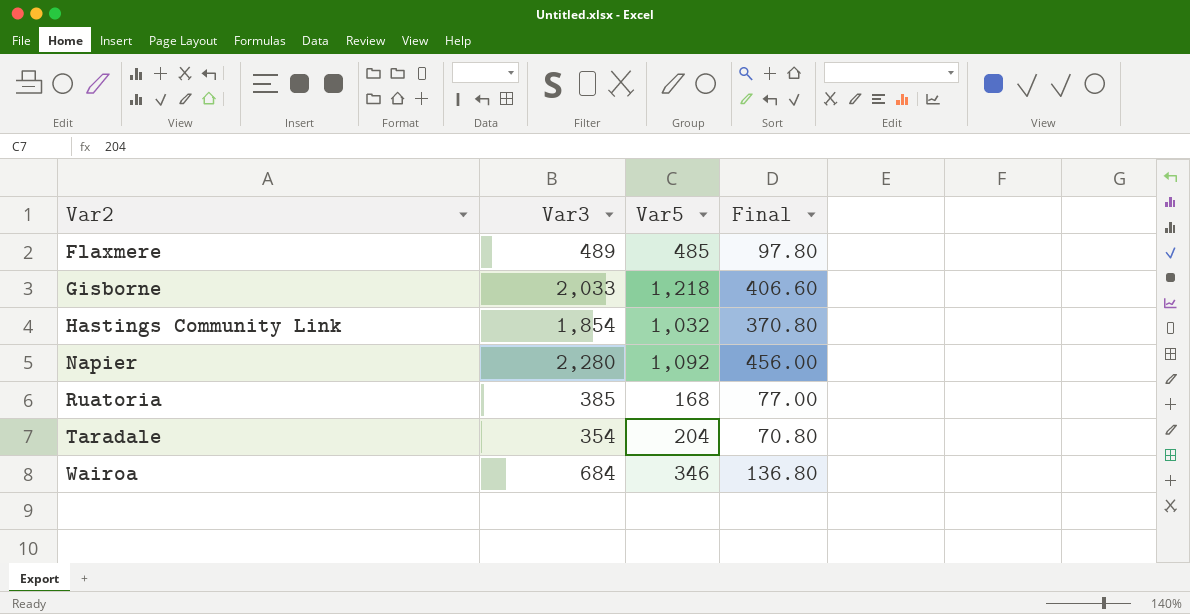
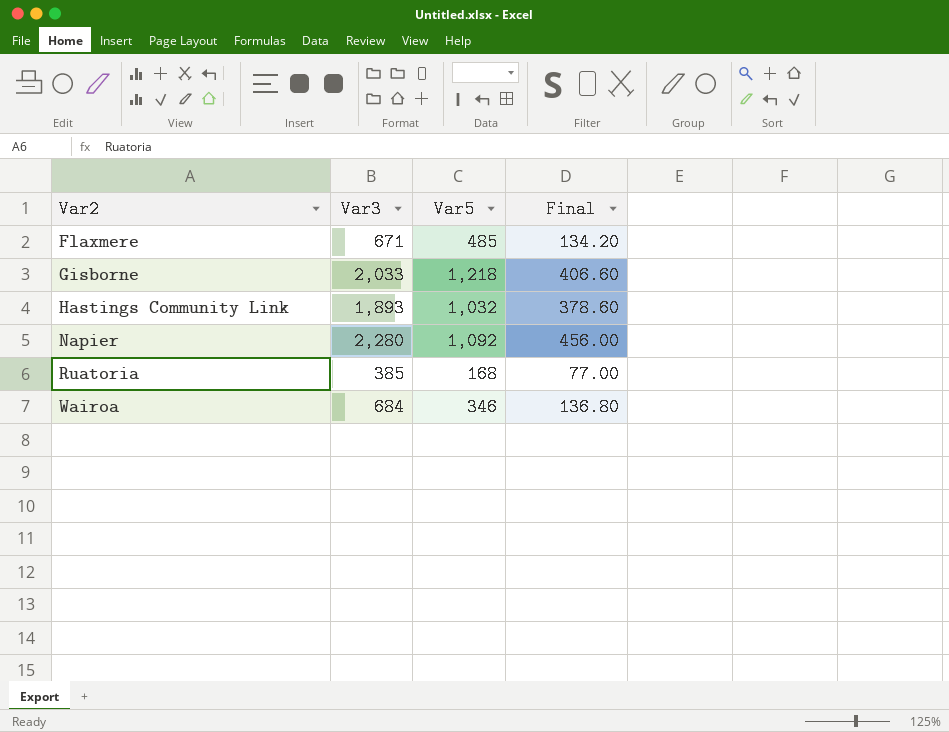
row Taradale: 354 | 204 | 70.80 -> none
Flaxmere | Var3: 489 -> 671
Flaxmere | Final: 97.80 -> 134.20
Hastings Community Link | Var3: 1,854 -> 1,893
Hastings Community Link | Final: 370.80 -> 378.60

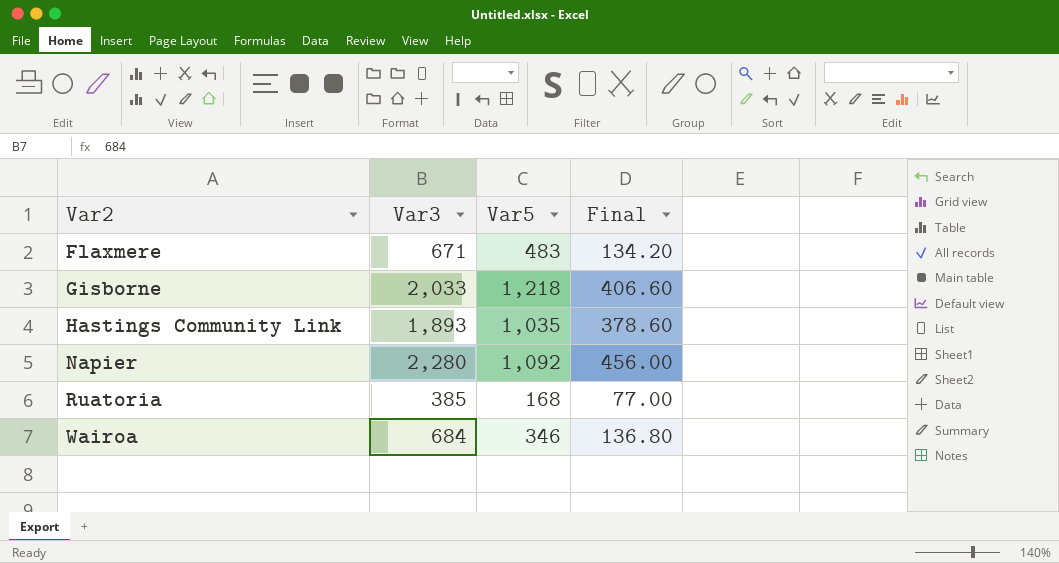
Flaxmere | Var5: 485 -> 483
Hastings Community Link | Var5: 1,032 -> 1,035

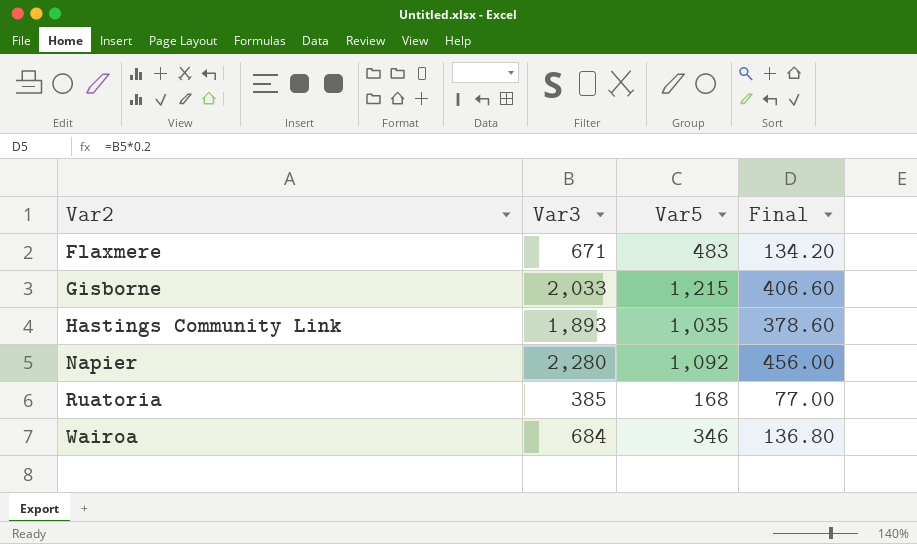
Gisborne | Var5: 1,218 -> 1,215

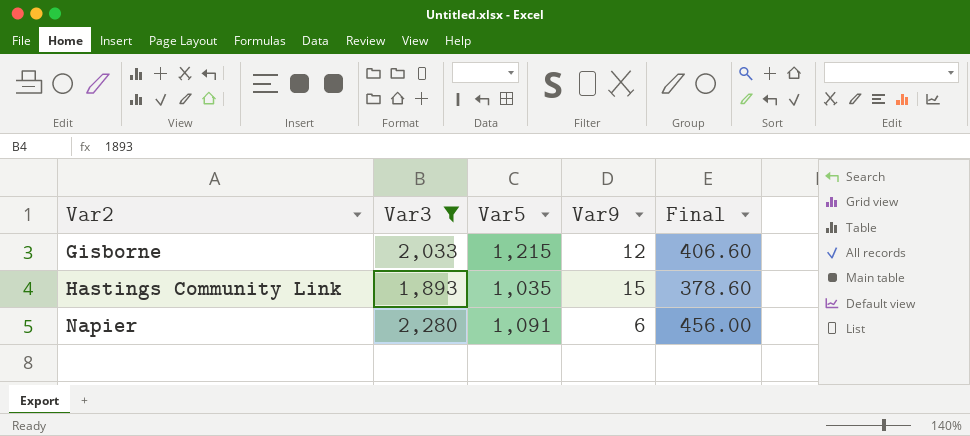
filter: none -> Var3 >= 1,893
column Var9 | position: none -> 4
Napier | Var5: 1,092 -> 1,091

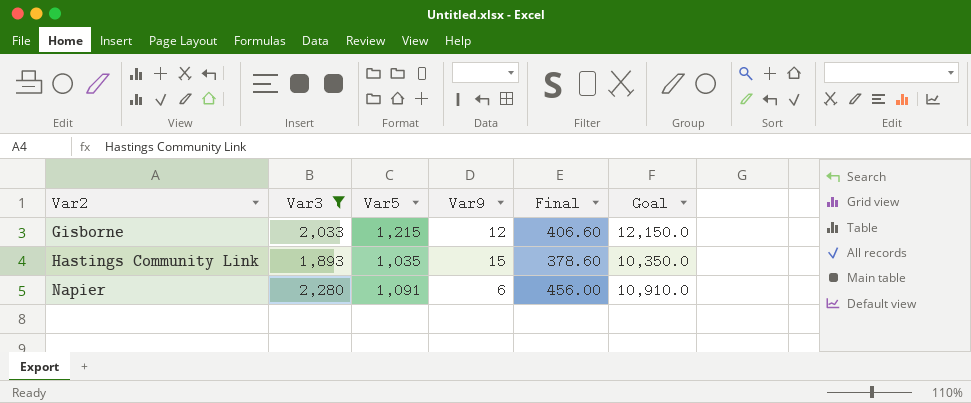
column Goal | formula: none -> [Var5] * 10

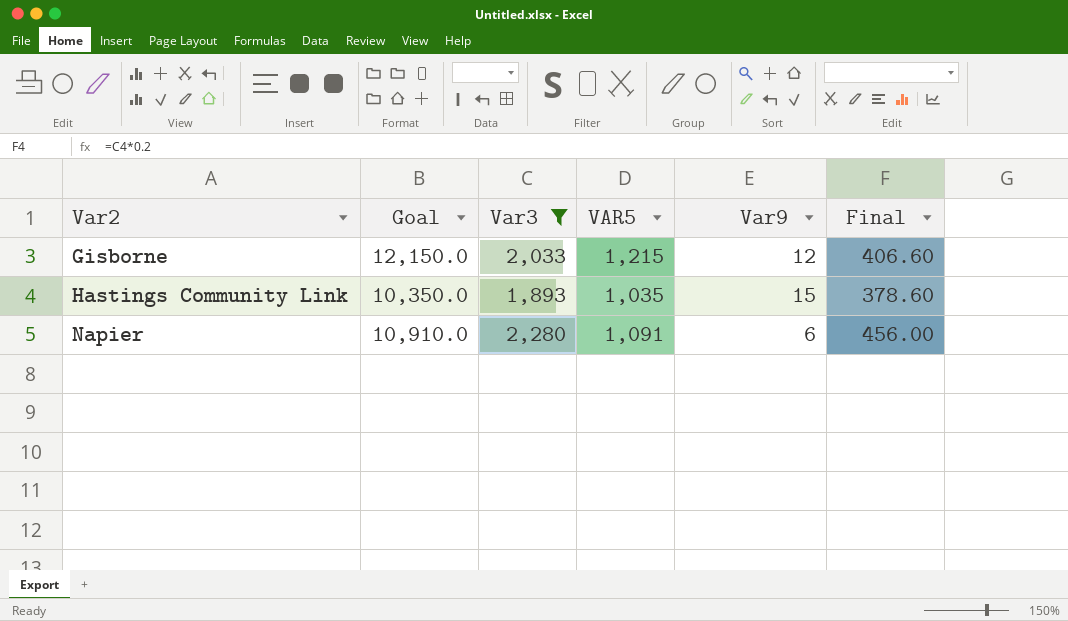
column Goal | position: 6 -> 2
column name: Var5 -> VAR5

